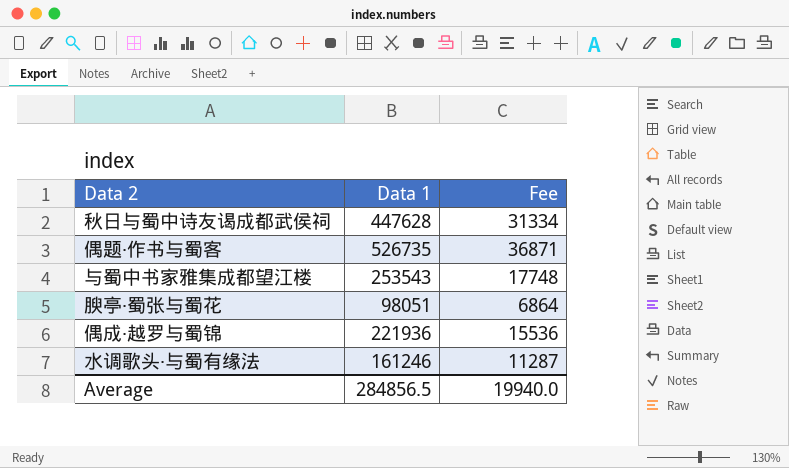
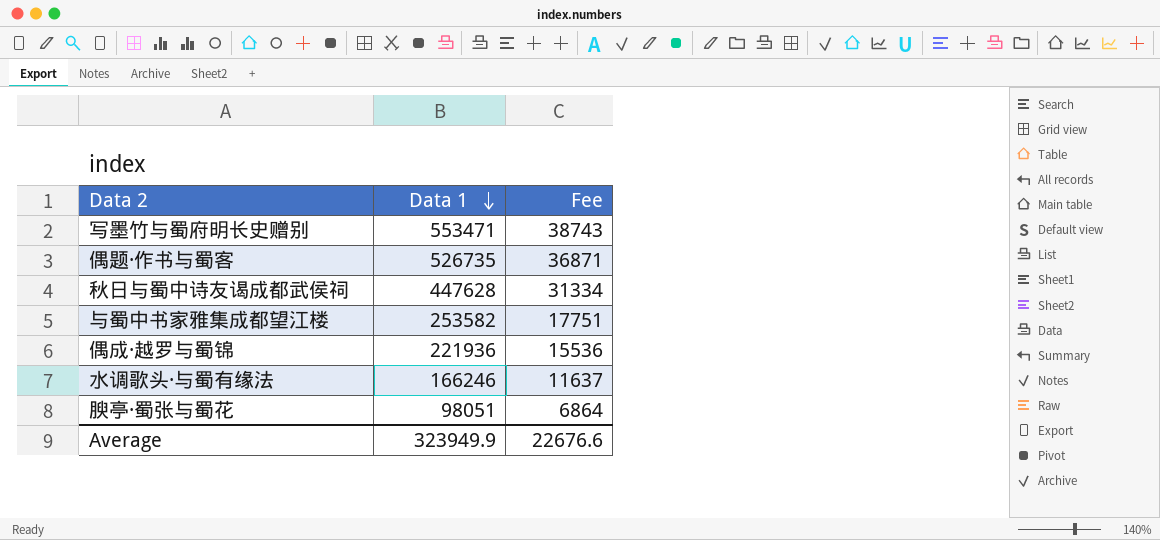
row order: none -> Data 1 descending
row 写墨竹与蜀府明长史赠别: none -> 553471 | 38743
与蜀中书家雅集成都望江楼 | Data 1: 253543 -> 253582
与蜀中书家雅集成都望江楼 | Fee: 17748 -> 17751
水调歌头·与蜀有缘法 | Data 1: 161246 -> 166246
水调歌头·与蜀有缘法 | Fee: 11287 -> 11637
Average | Data 1: 284856.5 -> 323949.9
Average | Fee: 19940.0 -> 22676.6

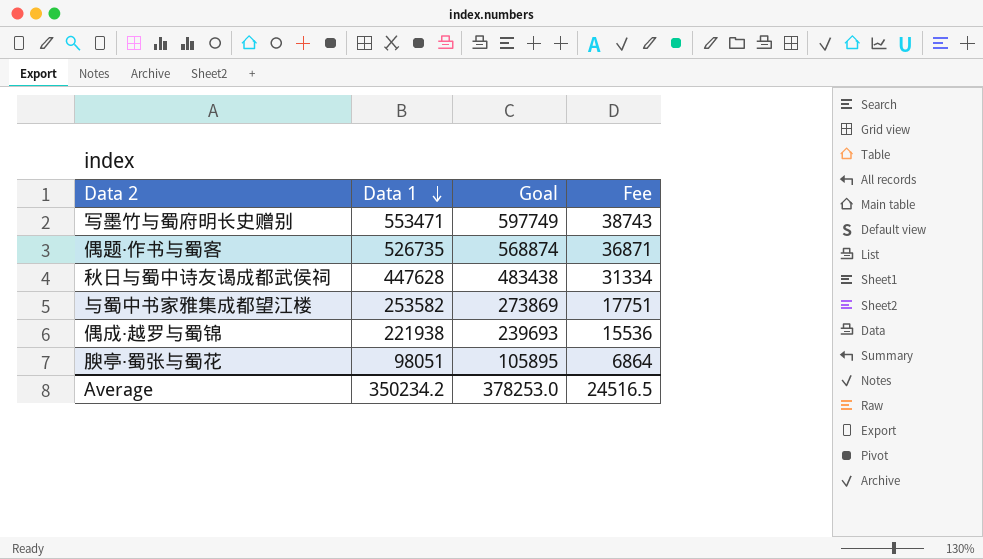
column Goal | formula: none -> [Data 1] * 1.08
row 水调歌头·与蜀有缘法: 166246 | 11637 -> none
偶成·越罗与蜀锦 | Data 1: 221936 -> 221938
Average | Data 1: 323949.9 -> 350234.2
Average | Fee: 22676.6 -> 24516.5

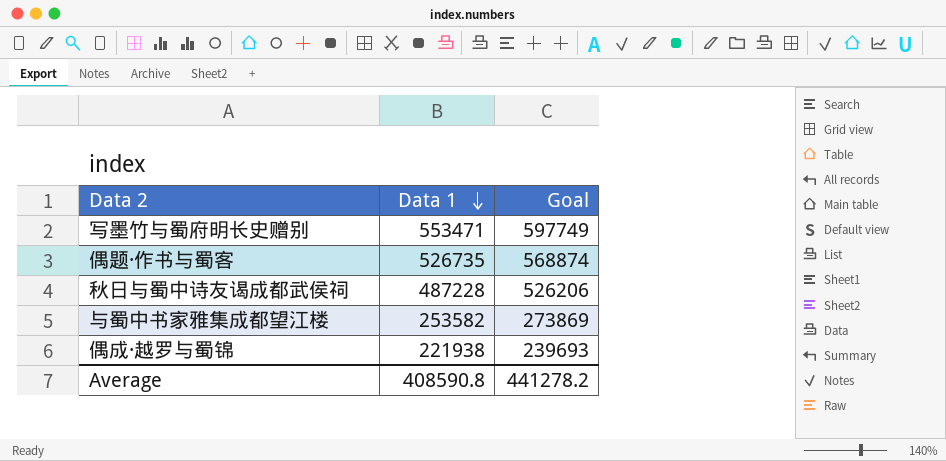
column Fee | formula: [Data 1] * 0.07 -> none
row 腴亭·蜀张与蜀花: 98051 | 105895 | 6864 -> none
秋日与蜀中诗友谒成都武侯祠 | Data 1: 447628 -> 487228
秋日与蜀中诗友谒成都武侯祠 | Goal: 483438 -> 526206
Average | Data 1: 350234.2 -> 408590.8
Average | Goal: 378253.0 -> 441278.2

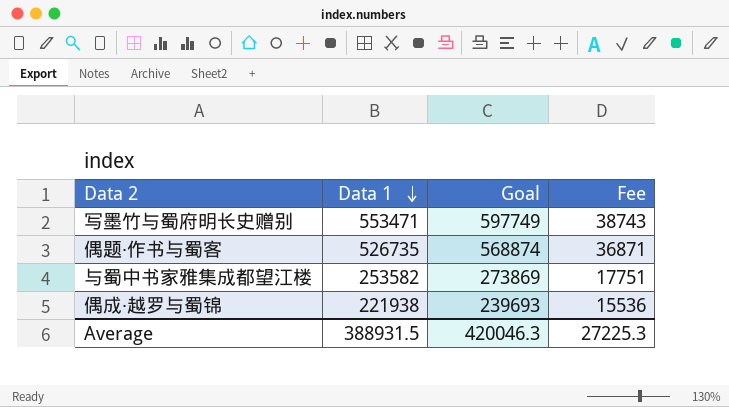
column Fee | formula: none -> [Data 1] * 0.07
row 秋日与蜀中诗友谒成都武侯祠: 487228 | 526206 -> none
Average | Data 1: 408590.8 -> 388931.5
Average | Goal: 441278.2 -> 420046.3

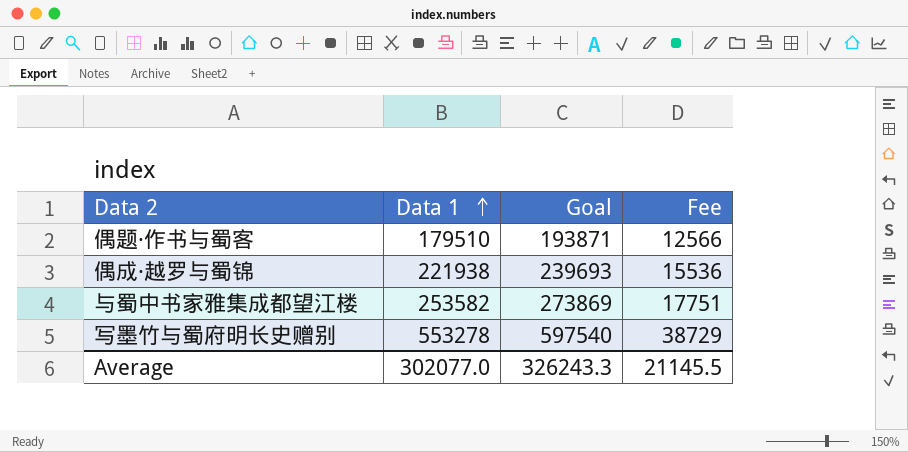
row order: Data 1 descending -> Data 1 ascending
偶题·作书与蜀客 | Data 1: 526735 -> 179510
偶题·作书与蜀客 | Goal: 568874 -> 193871
偶题·作书与蜀客 | Fee: 36871 -> 12566
写墨竹与蜀府明长史赠别 | Data 1: 553471 -> 553278
写墨竹与蜀府明长史赠别 | Goal: 597749 -> 597540
写墨竹与蜀府明长史赠别 | Fee: 38743 -> 38729
Average | Data 1: 388931.5 -> 302077.0
Average | Goal: 420046.3 -> 326243.3
Average | Fee: 27225.3 -> 21145.5

